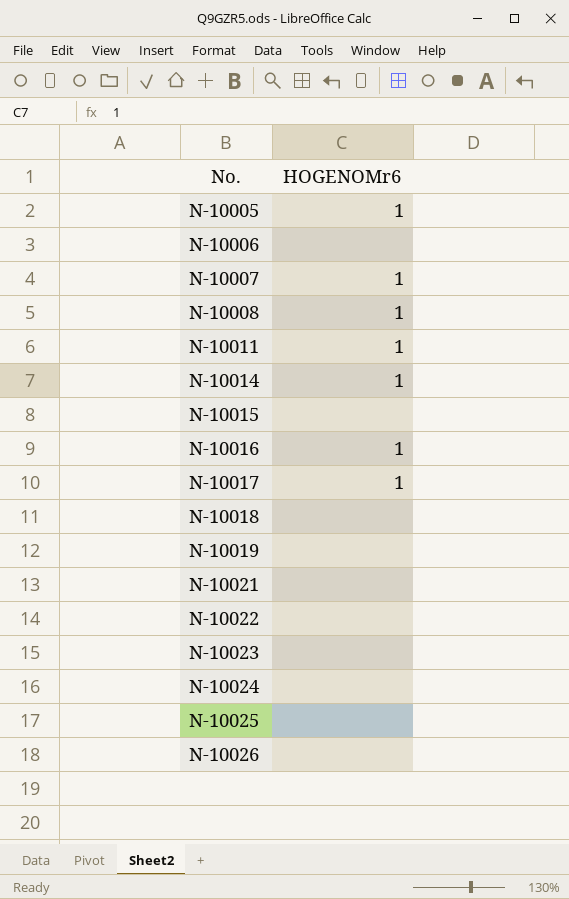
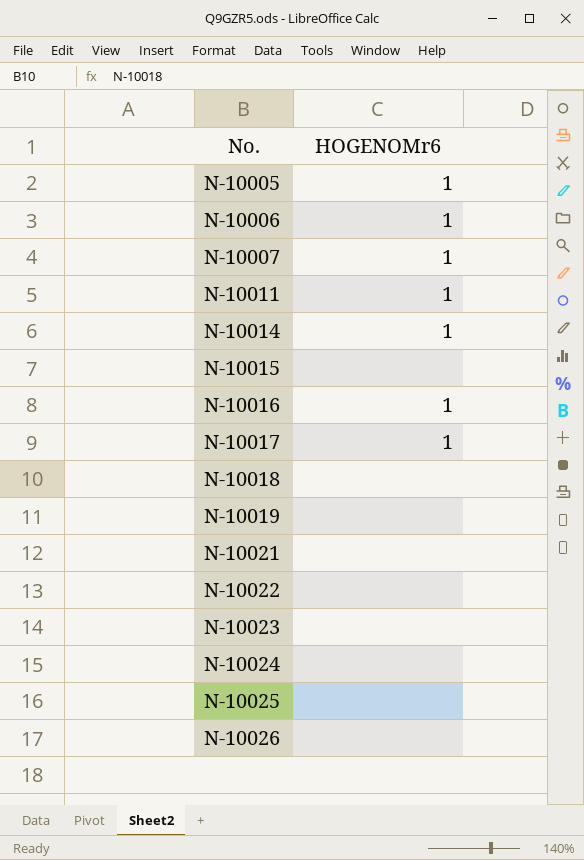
row N-10008: 1 -> none
N-10006 | HOGENOMr6: none -> 1

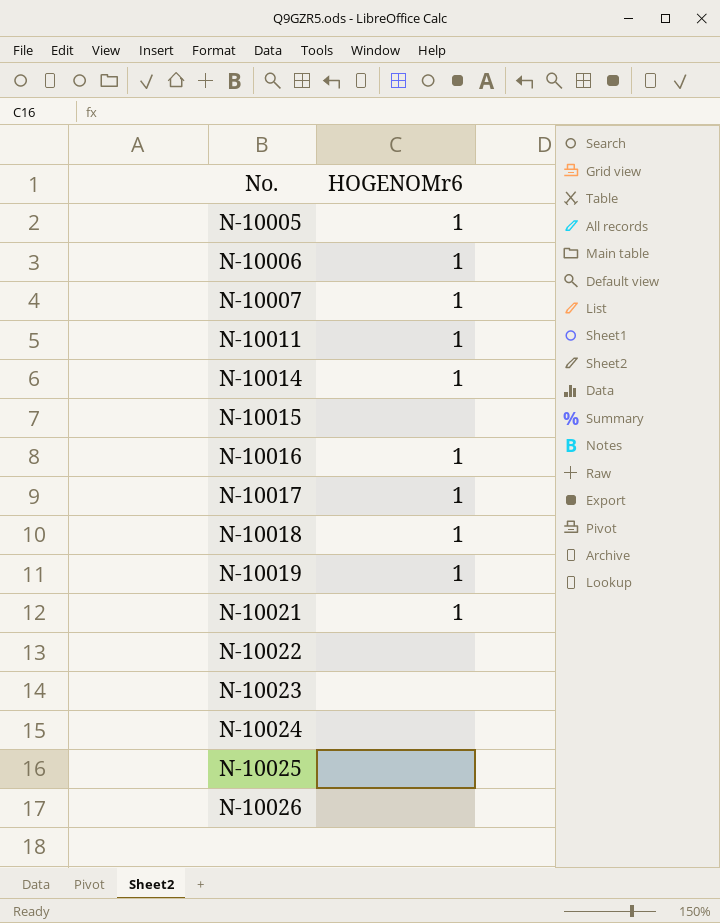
N-10018 | HOGENOMr6: none -> 1
N-10019 | HOGENOMr6: none -> 1
N-10021 | HOGENOMr6: none -> 1

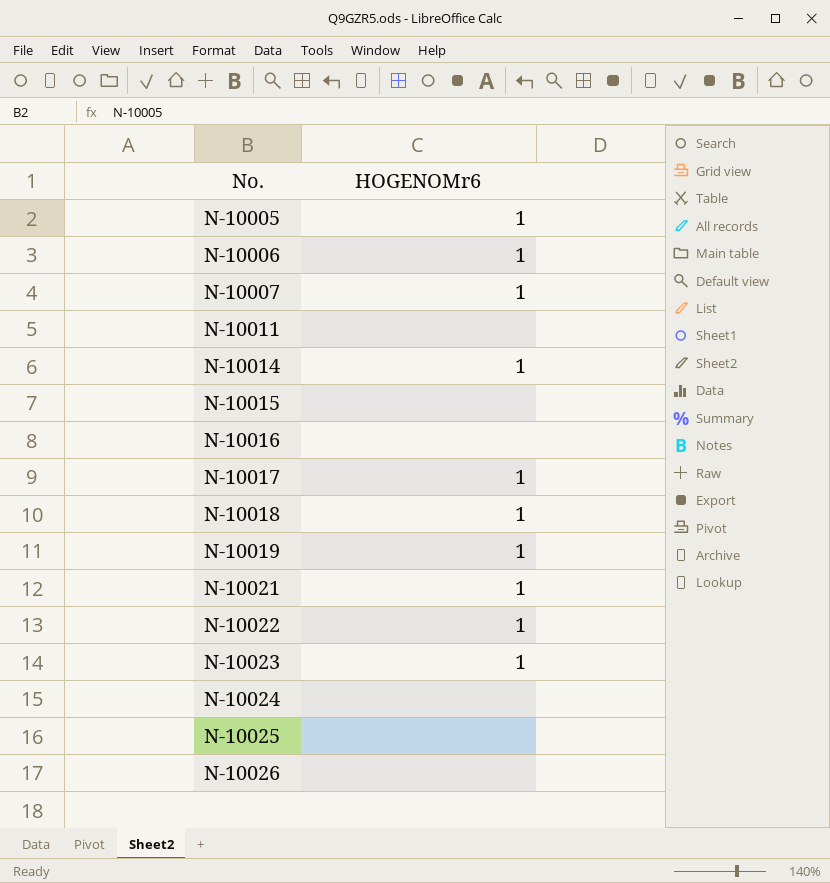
N-10011 | HOGENOMr6: 1 -> none
N-10016 | HOGENOMr6: 1 -> none
N-10022 | HOGENOMr6: none -> 1
N-10023 | HOGENOMr6: none -> 1

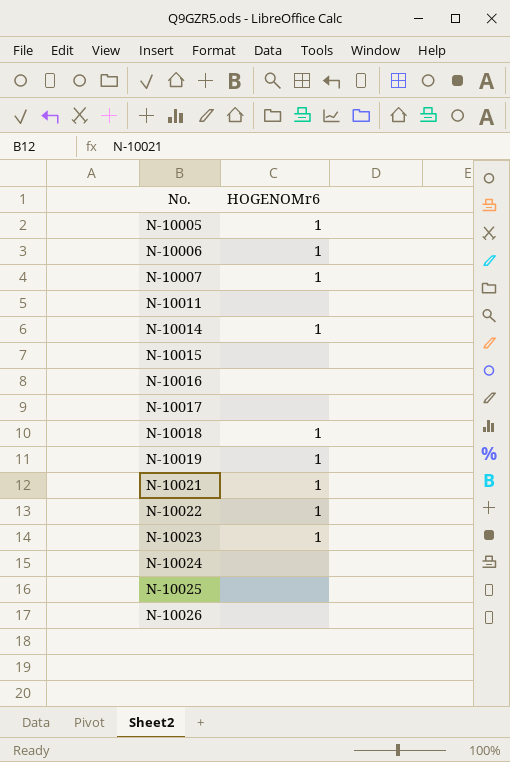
N-10017 | HOGENOMr6: 1 -> none

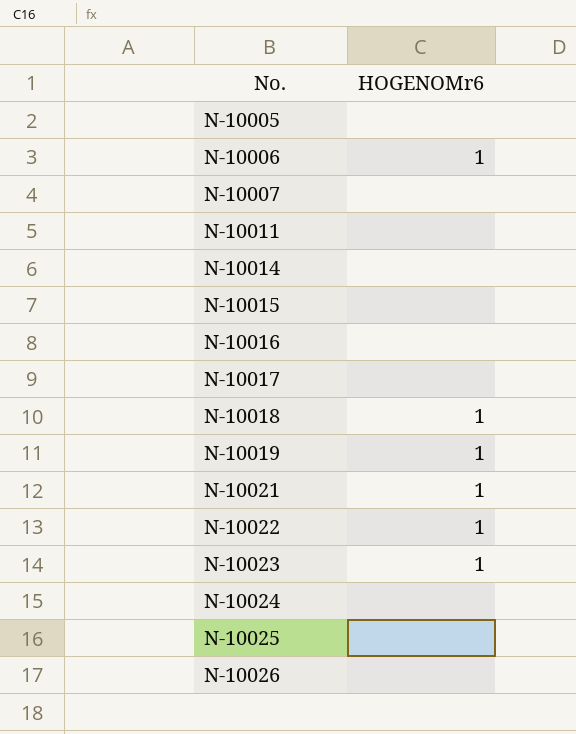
N-10005 | HOGENOMr6: 1 -> none
N-10007 | HOGENOMr6: 1 -> none
N-10014 | HOGENOMr6: 1 -> none

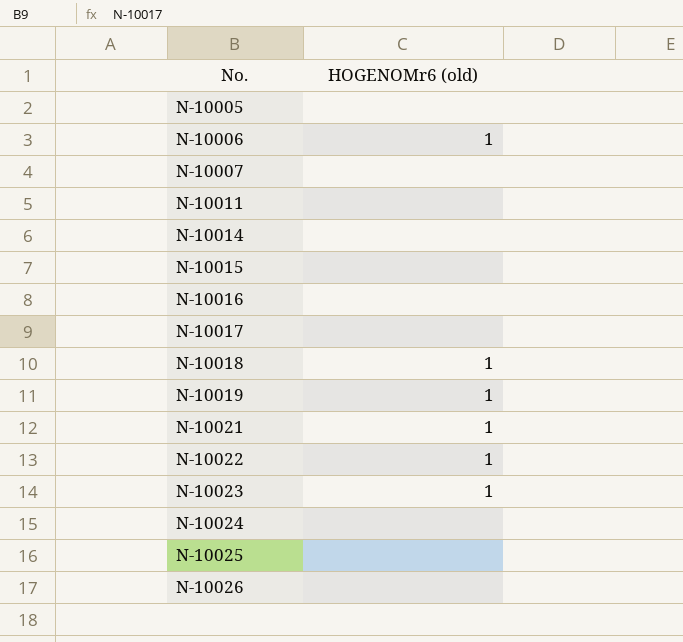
column name: HOGENOMr6 -> HOGENOMr6 (old)

